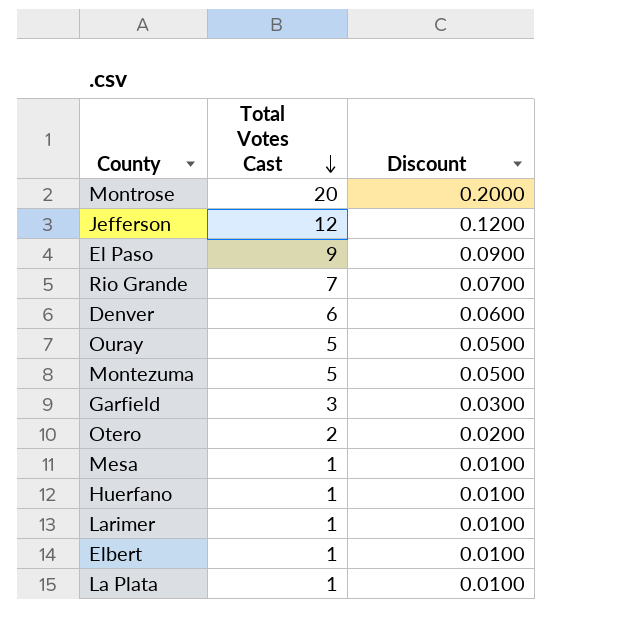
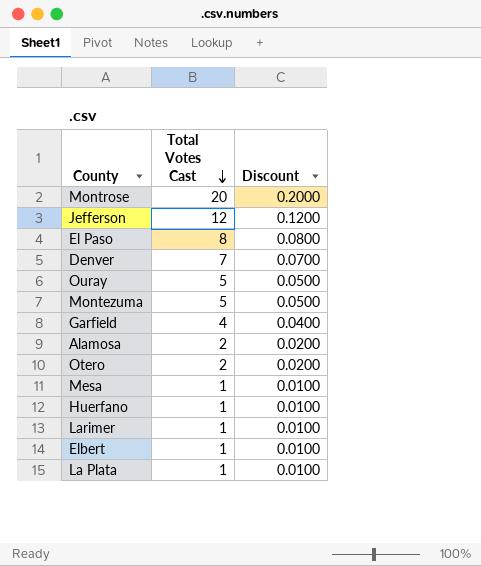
row Rio Grande: 7 | 0.0700 -> none
El Paso | Total Votes Cast: 9 -> 8
El Paso | Discount: 0.0900 -> 0.0800
Denver | Total Votes Cast: 6 -> 7
Denver | Discount: 0.0600 -> 0.0700
Garfield | Total Votes Cast: 3 -> 4
Garfield | Discount: 0.0300 -> 0.0400
row Alamosa: none -> 2 | 0.0200

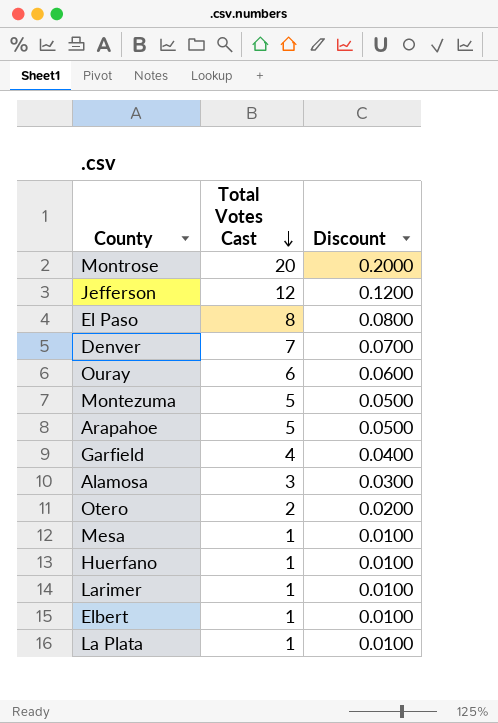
Ouray | Total Votes Cast: 5 -> 6
Ouray | Discount: 0.0500 -> 0.0600
row Arapahoe: none -> 5 | 0.0500
Alamosa | Total Votes Cast: 2 -> 3
Alamosa | Discount: 0.0200 -> 0.0300

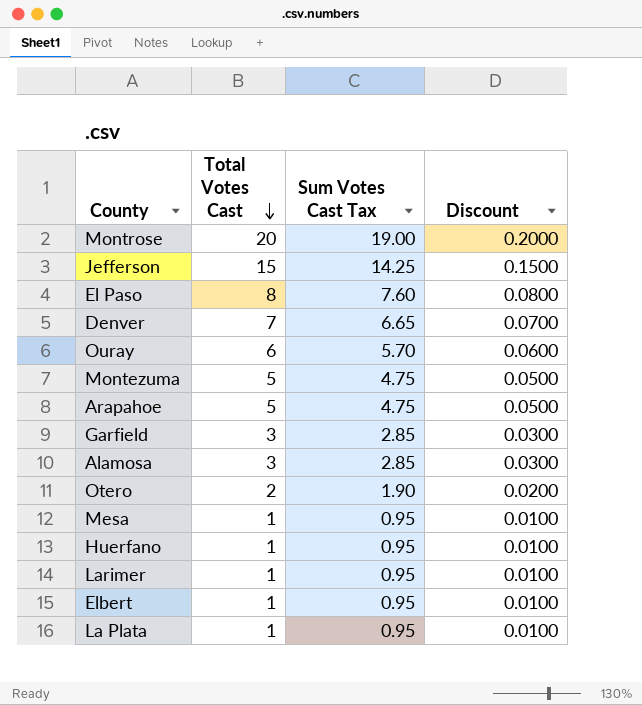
column Sum Votes Cast Tax | formula: none -> [Total Votes Cast] * 0.95
Jefferson | Total Votes Cast: 12 -> 15
Jefferson | Discount: 0.1200 -> 0.1500
Garfield | Total Votes Cast: 4 -> 3
Garfield | Discount: 0.0400 -> 0.0300

